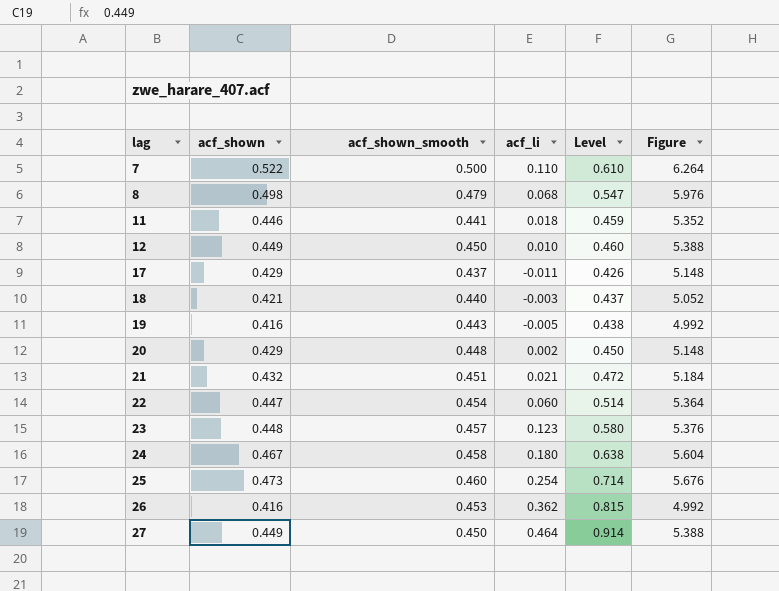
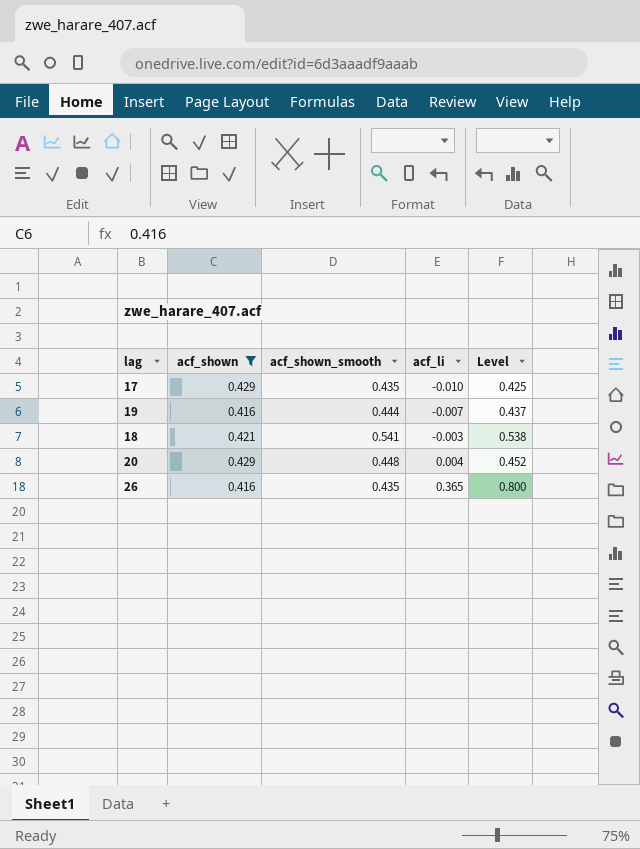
filter: none -> acf_shown <= 0.429
row order: lag ascending -> acf_li ascending
column Figure | formula: [acf_shown] * 12 -> none
17 | acf_shown_smooth: 0.437 -> 0.435
17 | acf_li: -0.011 -> -0.010
17 | Level: 0.426 -> 0.425
19 | acf_shown_smooth: 0.443 -> 0.444
19 | acf_li: -0.005 -> -0.007
19 | Level: 0.438 -> 0.437
18 | acf_shown_smooth: 0.440 -> 0.541
18 | Level: 0.437 -> 0.538
20 | acf_li: 0.002 -> 0.004
20 | Level: 0.450 -> 0.452
26 | acf_shown_smooth: 0.453 -> 0.435
26 | acf_li: 0.362 -> 0.365
26 | Level: 0.815 -> 0.800

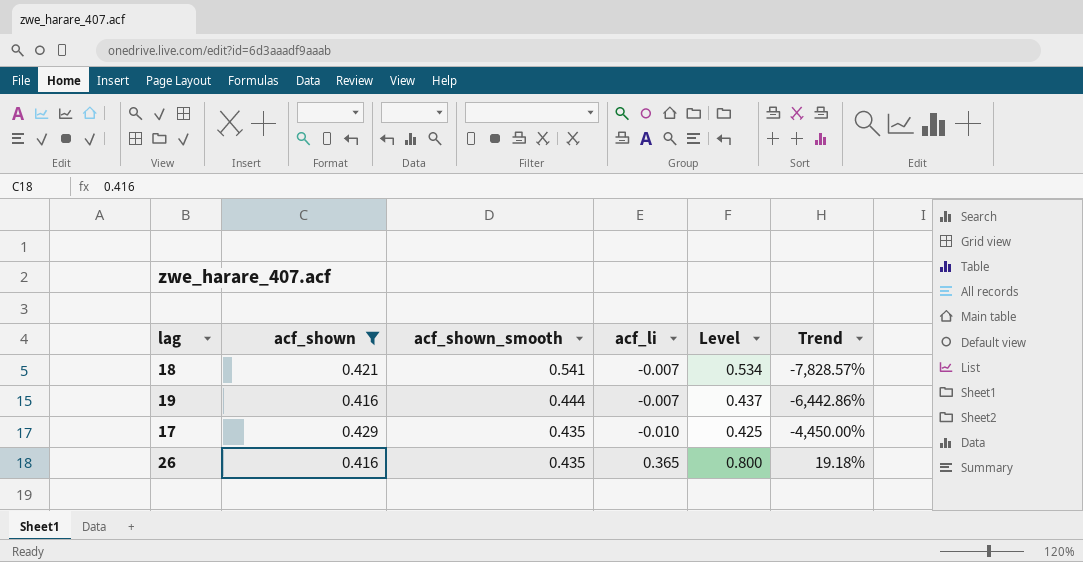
row order: acf_li ascending -> acf_shown_smooth descending
column Trend | formula: none -> ([acf_shown_smooth] - [acf_li]) / [acf_li]
row 20: 0.429 | 0.448 | 0.004 | 0.452 -> none
18 | acf_li: -0.003 -> -0.007
18 | Level: 0.538 -> 0.534

